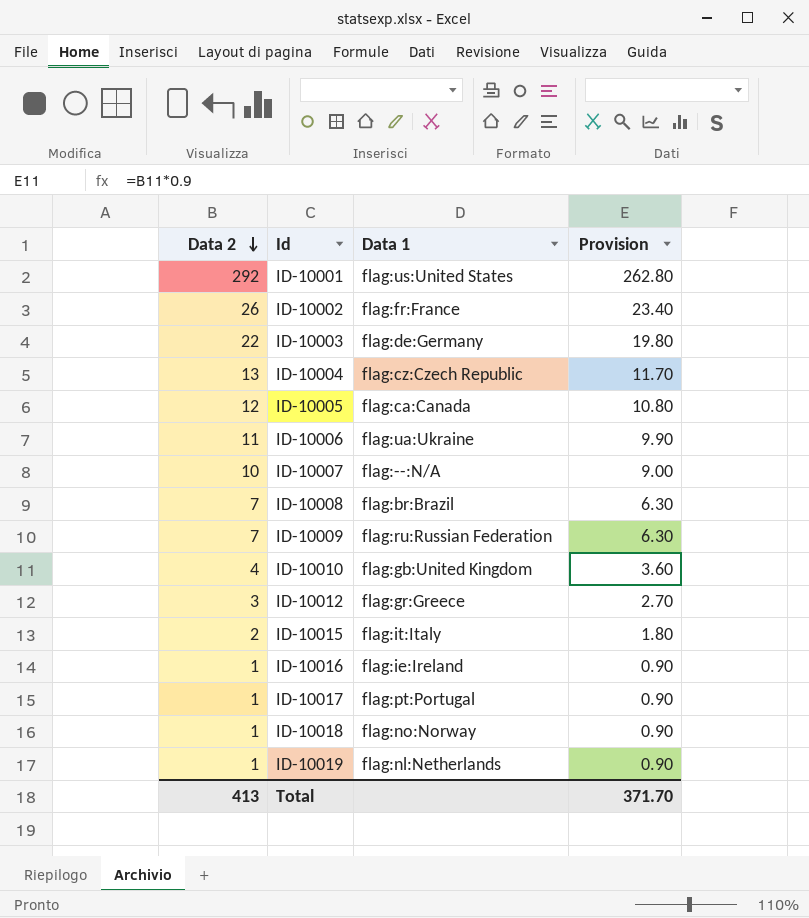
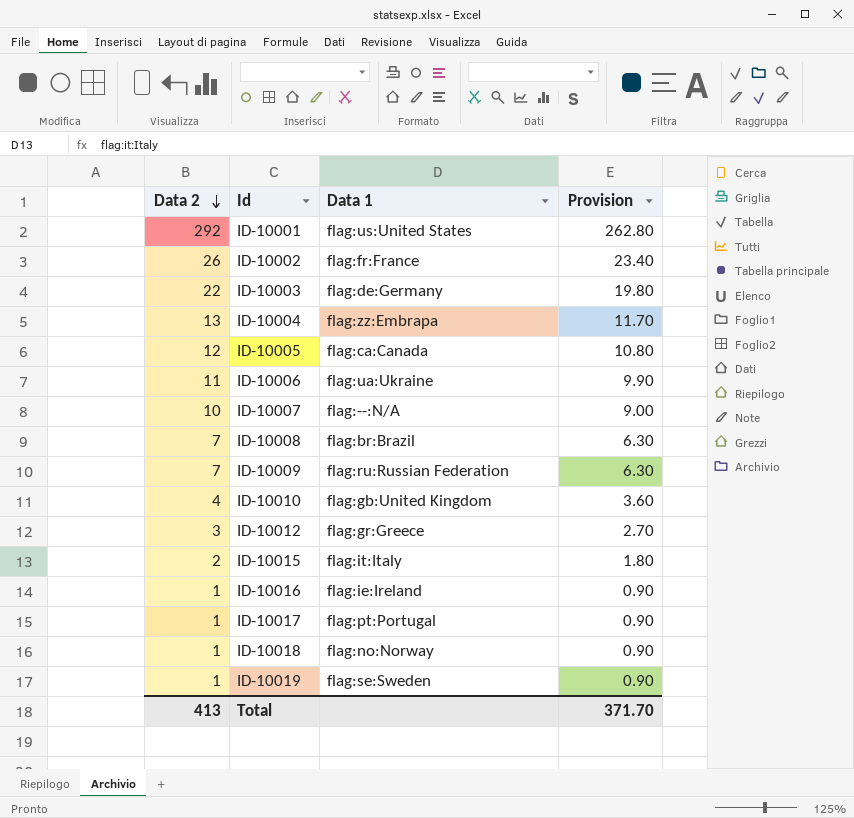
ID-10004 | Data 1: flag:cz:Czech Republic -> flag:zz:Embrapa
ID-10019 | Data 1: flag:nl:Netherlands -> flag:se:Sweden

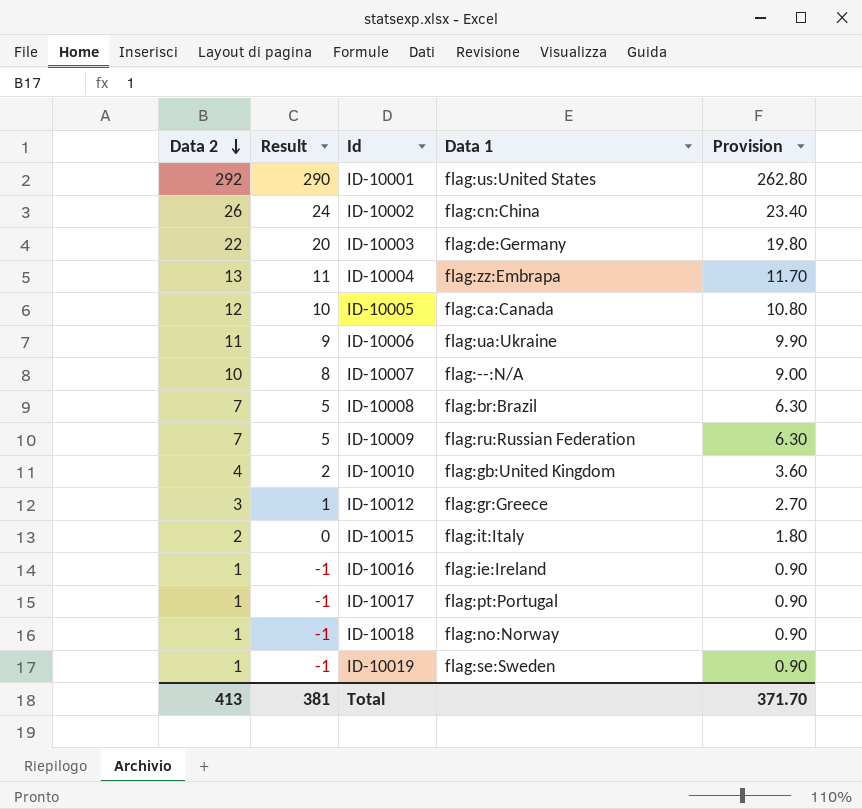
column Result | formula: none -> [Data 2] - 2
ID-10002 | Data 1: flag:fr:France -> flag:cn:China

